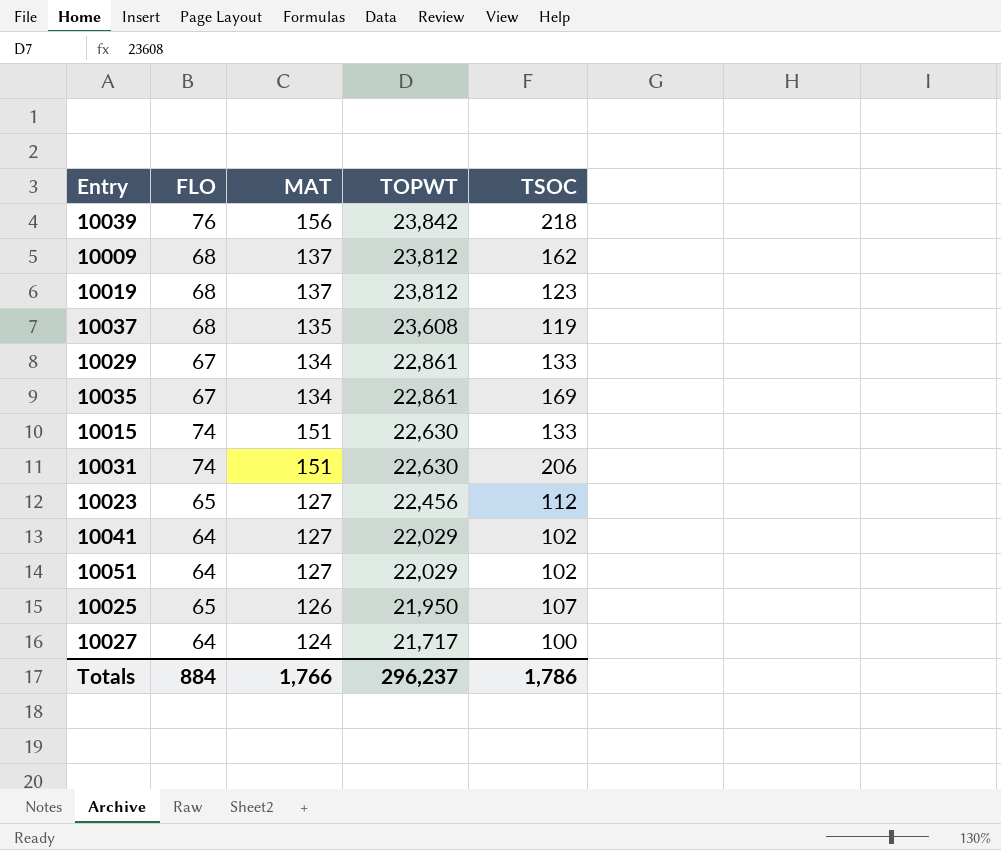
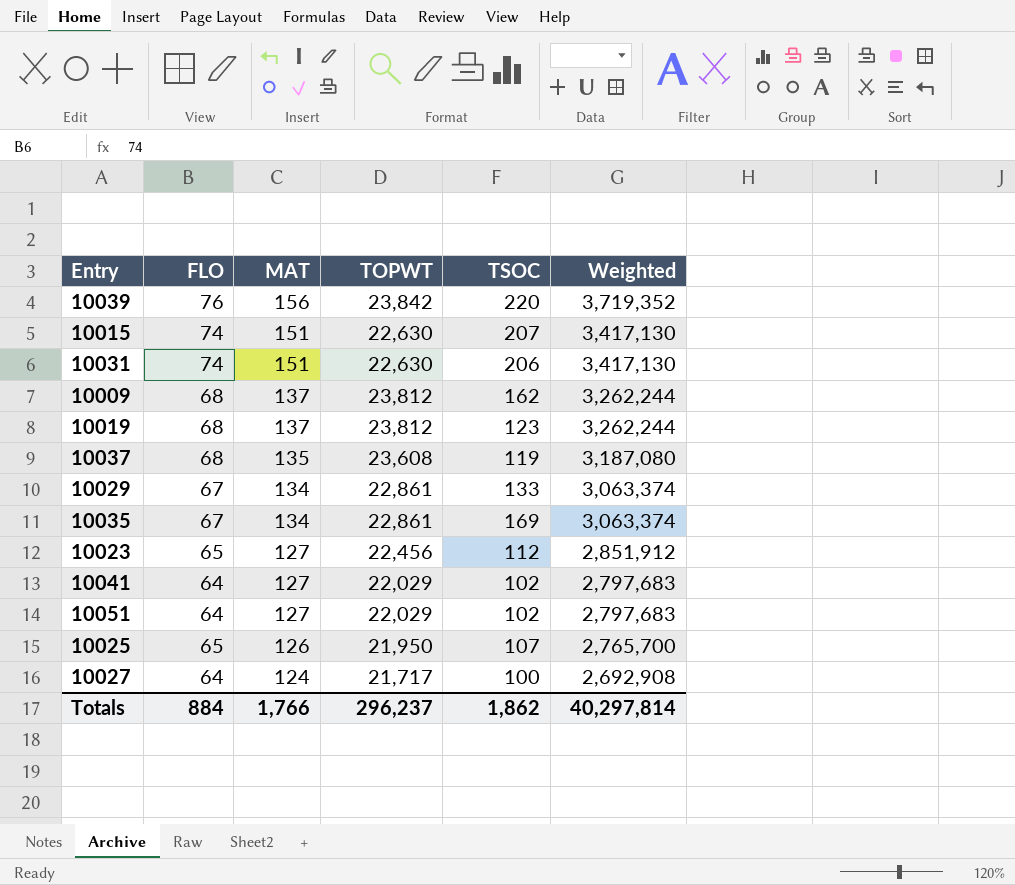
row order: TOPWT descending -> MAT descending
column Weighted | formula: none -> [MAT] * [TOPWT]
10039 | TSOC: 218 -> 220
10015 | TSOC: 133 -> 207
Totals | TSOC: 1,786 -> 1,862

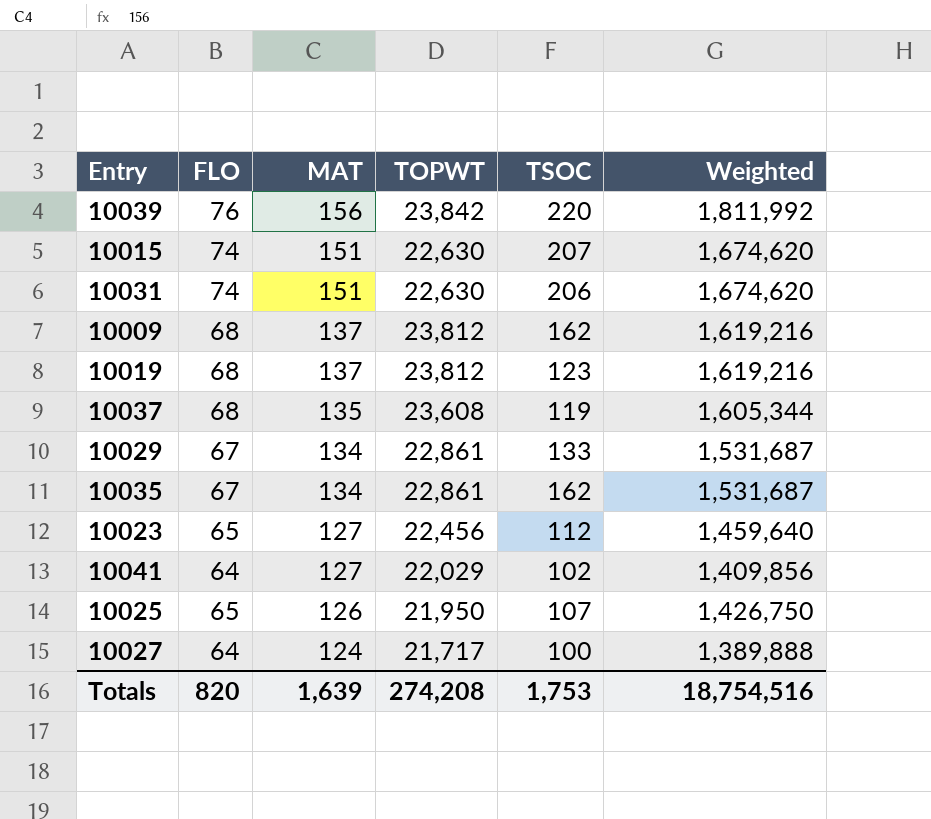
column Weighted | formula: [MAT] * [TOPWT] -> [FLO] * [TOPWT]
row 10051: 64 | 127 | 22,029 | 102 | 2,797,683 -> none
10035 | TSOC: 169 -> 162
Totals | FLO: 884 -> 820
Totals | MAT: 1,766 -> 1,639
Totals | TOPWT: 296,237 -> 274,208
Totals | TSOC: 1,862 -> 1,753
Totals | Weighted: 40,297,814 -> 18,754,516

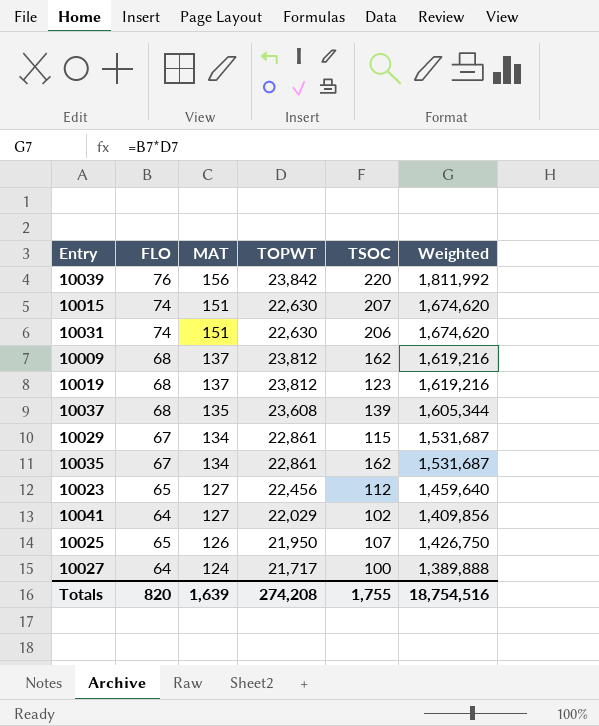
10037 | TSOC: 119 -> 139
10029 | TSOC: 133 -> 115
Totals | TSOC: 1,753 -> 1,755

